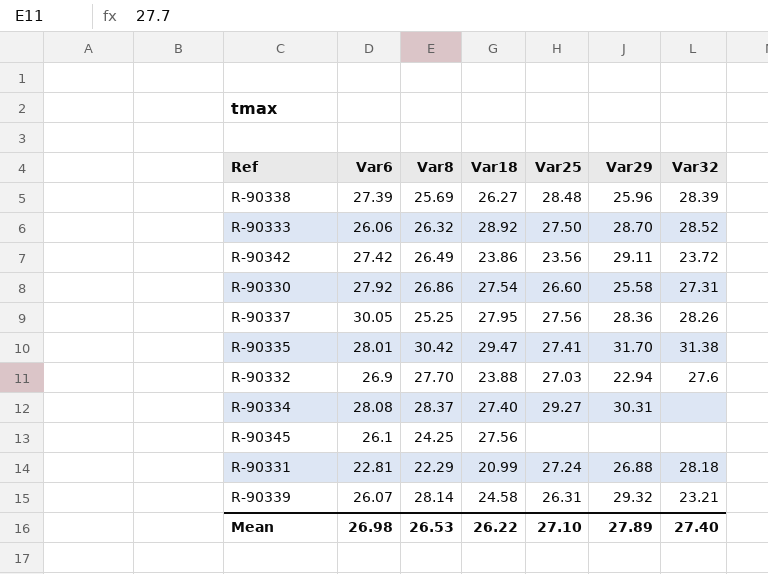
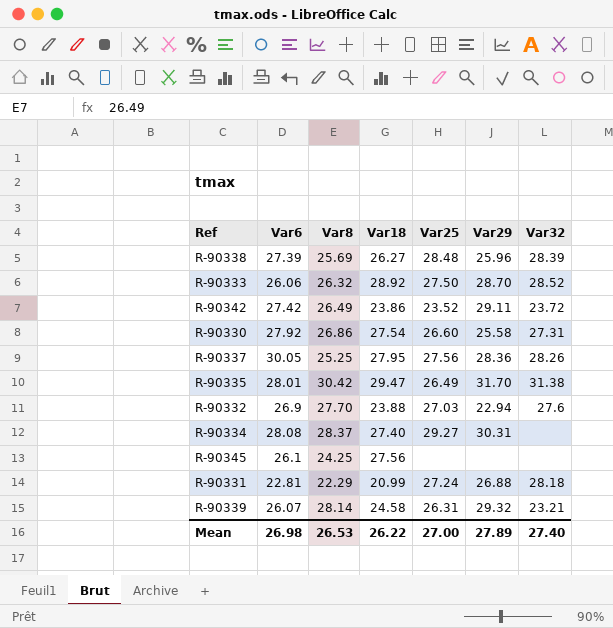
R-90342 | Var25: 23.56 -> 23.52
R-90335 | Var25: 27.41 -> 26.49
Mean | Var25: 27.10 -> 27.00

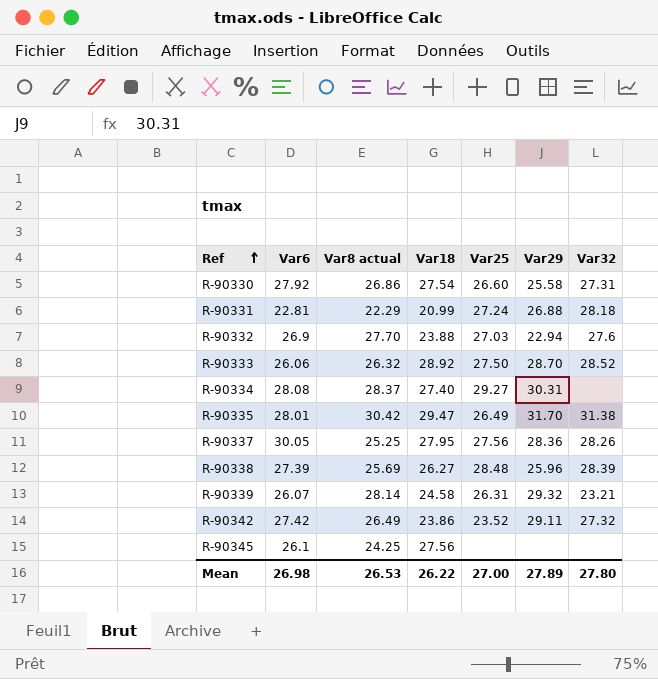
row order: none -> Ref ascending
column name: Var8 -> Var8 actual
R-90342 | Var32: 23.72 -> 27.32
Mean | Var32: 27.40 -> 27.80

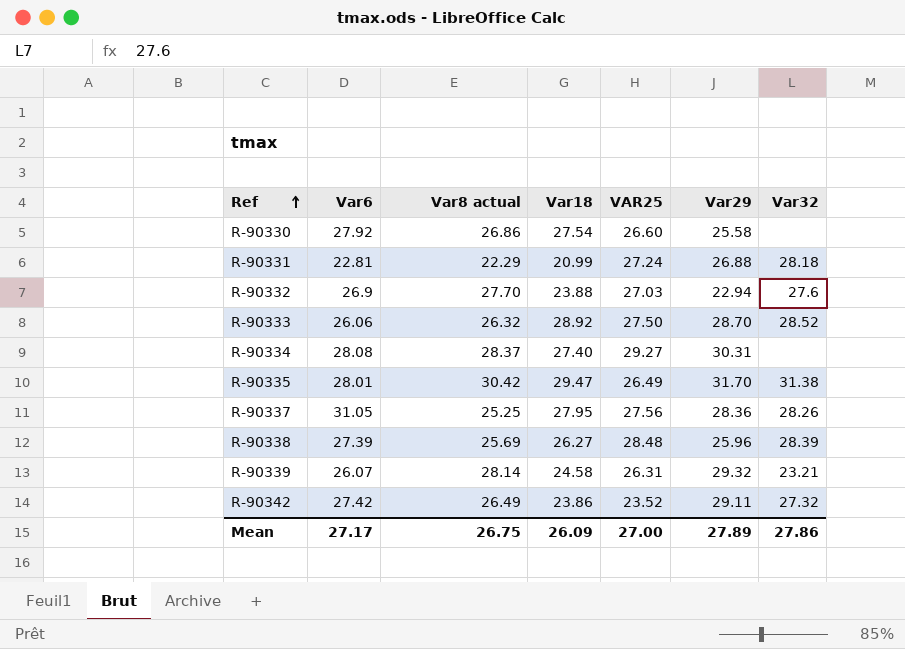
column name: Var25 -> VAR25
row R-90345: 26.1 | 24.25 | 27.56 | none | none | none -> none
R-90330 | Var32: 27.31 -> none
R-90337 | Var6: 30.05 -> 31.05
Mean | Var6: 26.98 -> 27.17
Mean | Var8 actual: 26.53 -> 26.75
Mean | Var18: 26.22 -> 26.09
Mean | Var32: 27.80 -> 27.86

